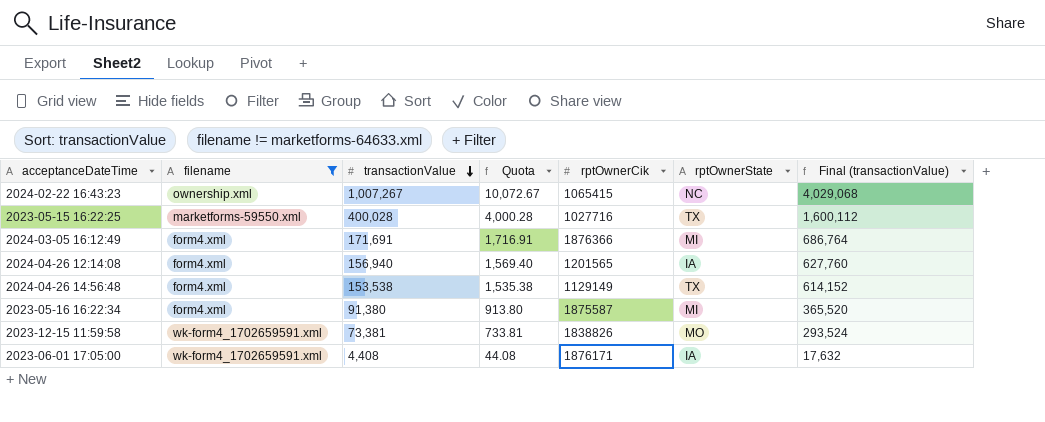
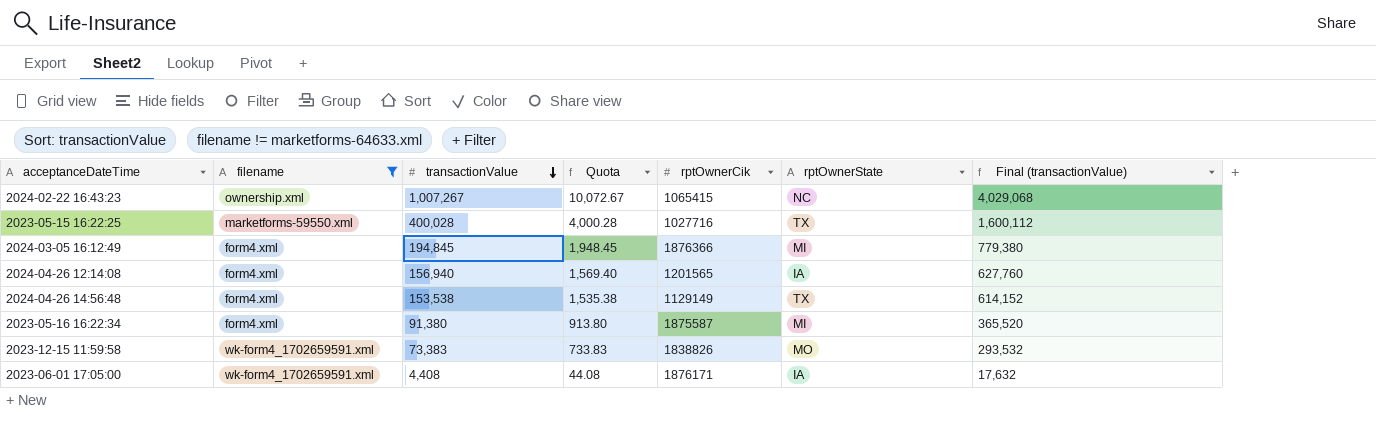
2024-03-05 16:12:49 | transactionValue: 171,691 -> 194,845
2024-03-05 16:12:49 | Quota: 1,716.91 -> 1,948.45
2024-03-05 16:12:49 | Final (transactionValue): 686,764 -> 779,380
2023-12-15 11:59:58 | transactionValue: 73,381 -> 73,383
2023-12-15 11:59:58 | Quota: 733.81 -> 733.83
2023-12-15 11:59:58 | Final (transactionValue): 293,524 -> 293,532

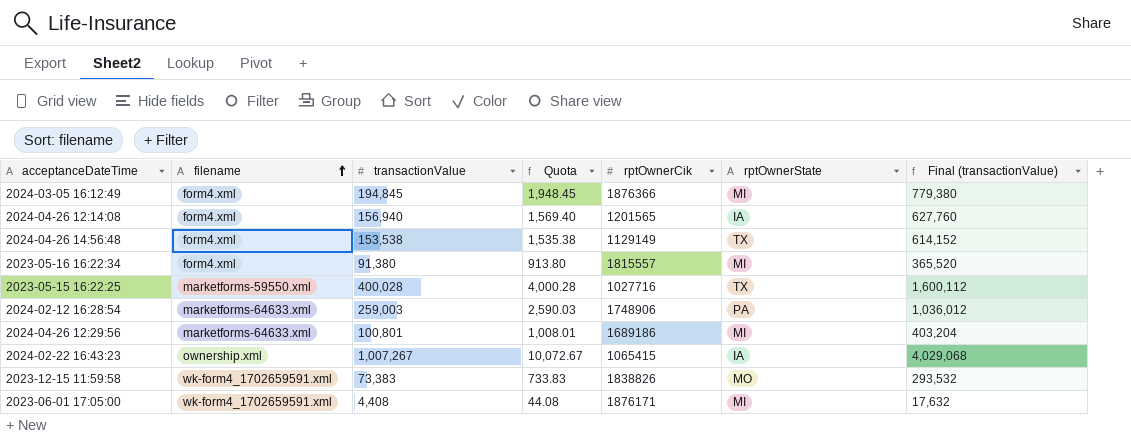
filter: filename != marketforms-64633.xml -> none
row order: transactionValue descending -> filename ascending
2023-05-16 16:22:34 | rptOwnerCik: 1875587 -> 1815557
2024-02-22 16:43:23 | rptOwnerState: NC -> IA
2023-06-01 17:05:00 | rptOwnerState: IA -> MI

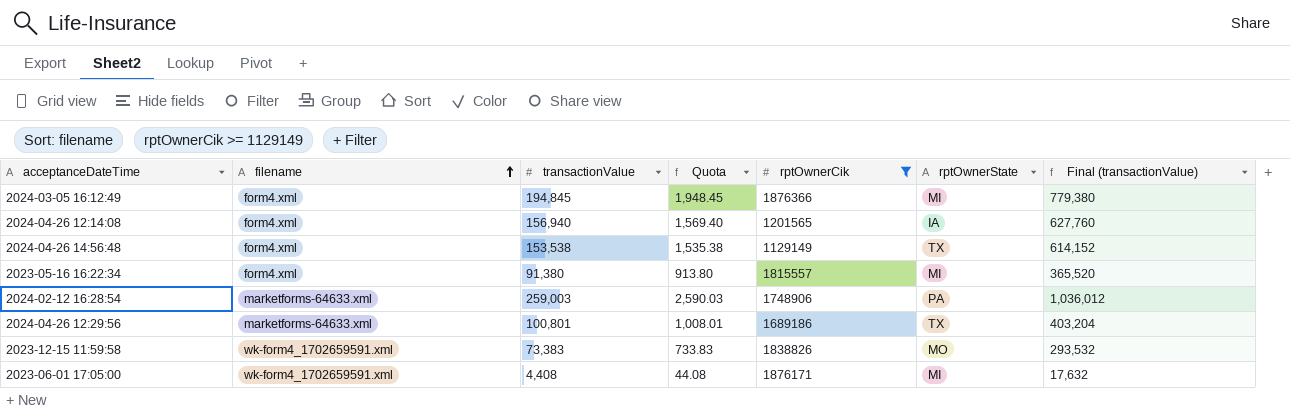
filter: none -> rptOwnerCik >= 1129149
2024-04-26 12:29:56 | rptOwnerState: MI -> TX

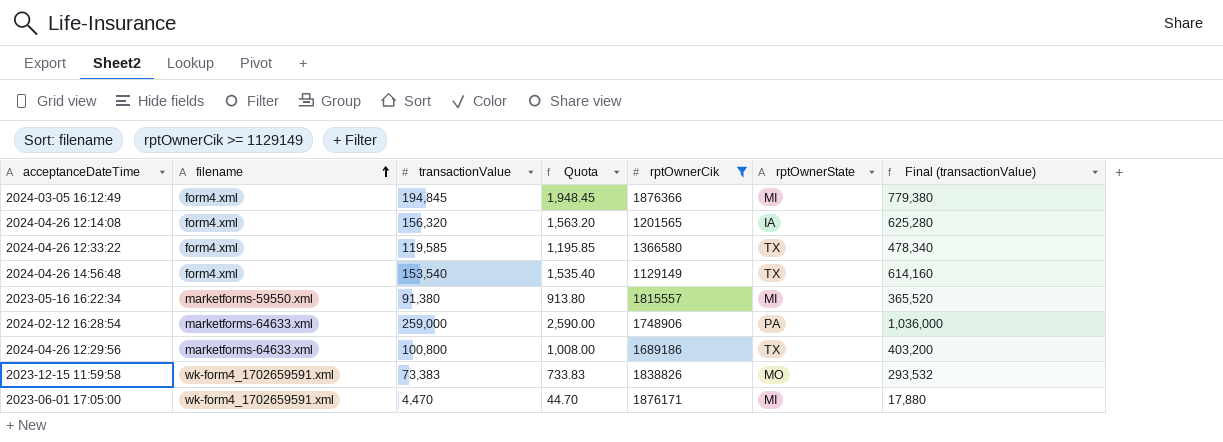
2024-04-26 12:14:08 | transactionValue: 156,940 -> 156,320
2024-04-26 12:14:08 | Quota: 1,569.40 -> 1,563.20
2024-04-26 12:14:08 | Final (transactionValue): 627,760 -> 625,280
row 2024-04-26 12:33:22: none -> form4.xml | 119,585 | 1,195.85 | 1366580 | TX | 478,340
2024-04-26 14:56:48 | transactionValue: 153,538 -> 153,540
2024-04-26 14:56:48 | Quota: 1,535.38 -> 1,535.40
2024-04-26 14:56:48 | Final (transactionValue): 614,152 -> 614,160
2023-05-16 16:22:34 | filename: form4.xml -> marketforms-59550.xml
2024-02-12 16:28:54 | transactionValue: 259,003 -> 259,000
2024-02-12 16:28:54 | Quota: 2,590.03 -> 2,590.00
2024-02-12 16:28:54 | Final (transactionValue): 1,036,012 -> 1,036,000
2024-04-26 12:29:56 | transactionValue: 100,801 -> 100,800
2024-04-26 12:29:56 | Quota: 1,008.01 -> 1,008.00
2024-04-26 12:29:56 | Final (transactionValue): 403,204 -> 403,200
2023-06-01 17:05:00 | transactionValue: 4,408 -> 4,470
2023-06-01 17:05:00 | Quota: 44.08 -> 44.70
2023-06-01 17:05:00 | Final (transactionValue): 17,632 -> 17,880

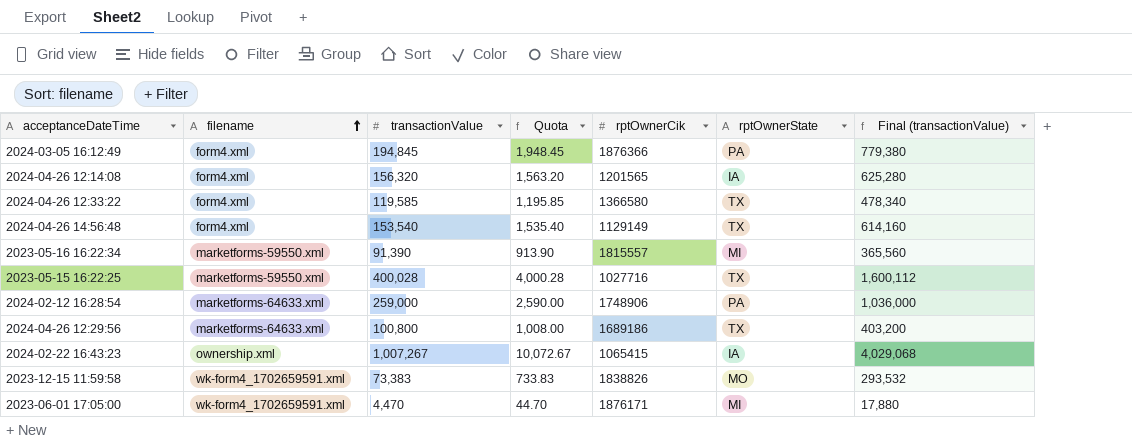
filter: rptOwnerCik >= 1129149 -> none
2024-03-05 16:12:49 | rptOwnerState: MI -> PA
2023-05-16 16:22:34 | transactionValue: 91,380 -> 91,390
2023-05-16 16:22:34 | Quota: 913.80 -> 913.90
2023-05-16 16:22:34 | Final (transactionValue): 365,520 -> 365,560

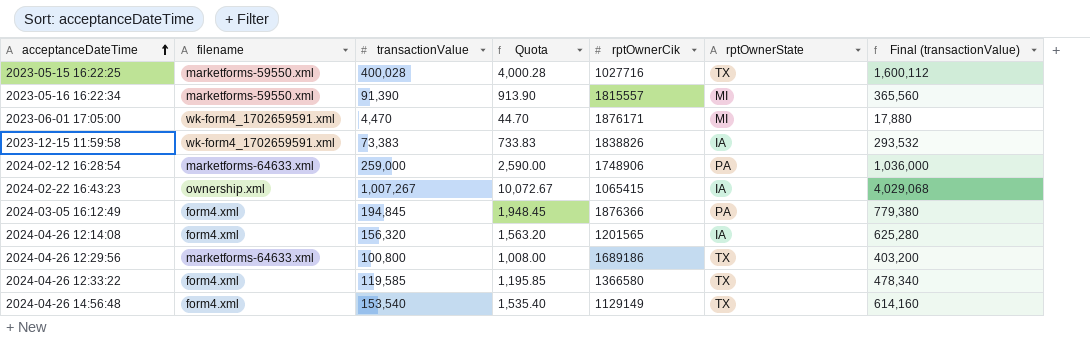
row order: filename ascending -> acceptanceDateTime ascending
2023-12-15 11:59:58 | rptOwnerState: MO -> IA

